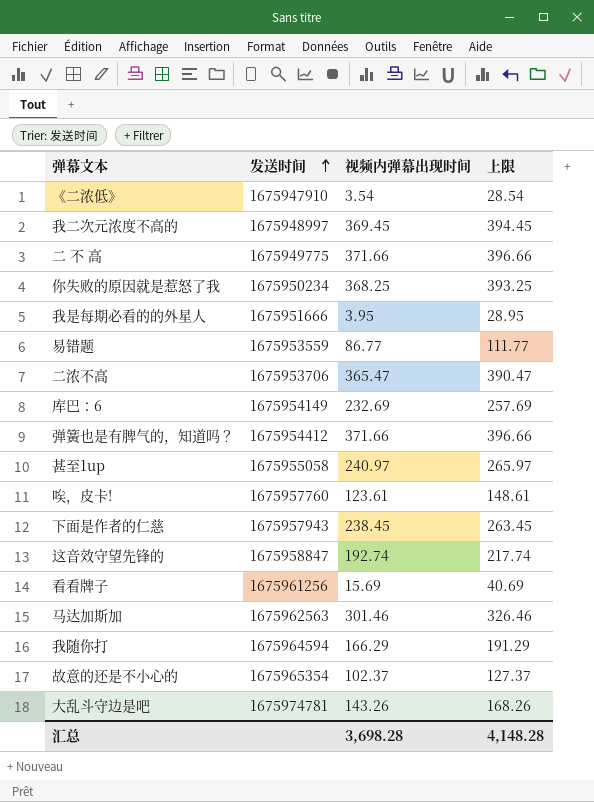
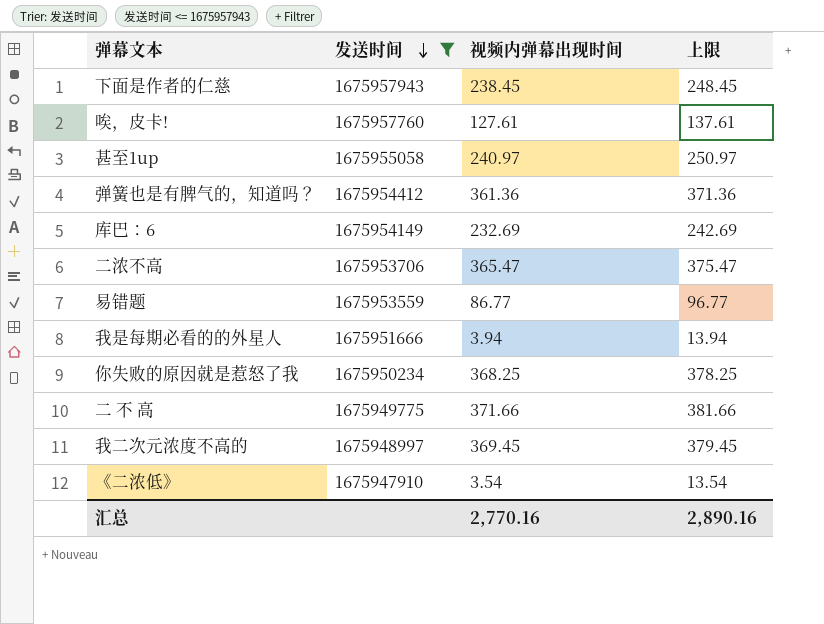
filter: none -> 发送时间 <= 1675957943
row order: 发送时间 ascending -> 发送时间 descending
column 上限 | formula: [视频内弹幕出现时间] + 25 -> [视频内弹幕出现时间] + 10
唉，皮卡! | 视频内弹幕出现时间: 123.61 -> 127.61
弹簧也是有脾气的，知道吗？ | 视频内弹幕出现时间: 371.66 -> 361.36
我是每期必看的的外星人 | 视频内弹幕出现时间: 3.95 -> 3.94
汇总 | 视频内弹幕出现时间: 3,698.28 -> 2,770.16
汇总 | 上限: 4,148.28 -> 2,890.16

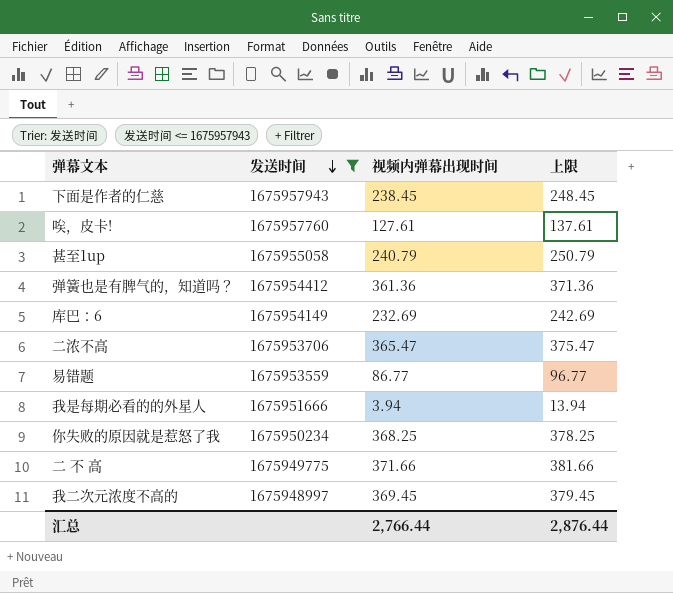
row 《二浓低》: 1675947910 | 3.54 | 13.54 -> none
甚至1up | 视频内弹幕出现时间: 240.97 -> 240.79
甚至1up | 上限: 250.97 -> 250.79
汇总 | 视频内弹幕出现时间: 2,770.16 -> 2,766.44
汇总 | 上限: 2,890.16 -> 2,876.44

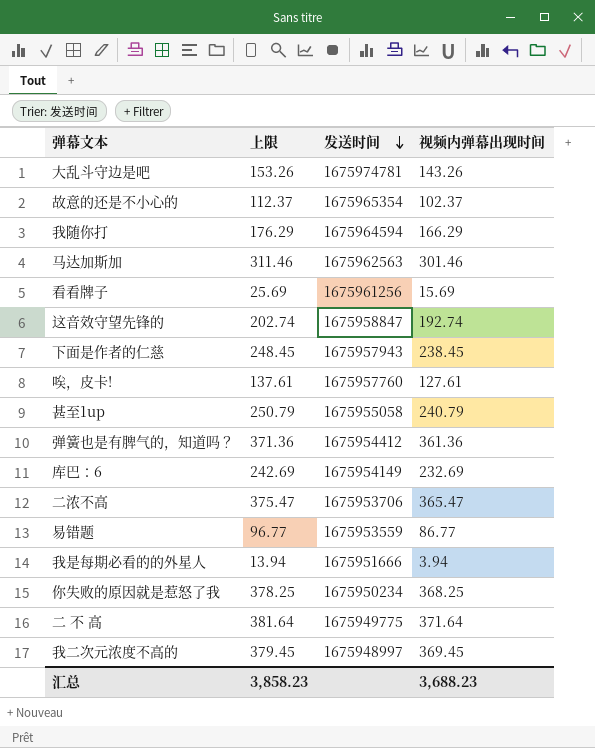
filter: 发送时间 <= 1675957943 -> none
column 上限 | position: 4 -> 2
二 不 高 | 上限: 381.66 -> 381.64
二 不 高 | 视频内弹幕出现时间: 371.66 -> 371.64
汇总 | 上限: 2,876.44 -> 3,858.23
汇总 | 视频内弹幕出现时间: 2,766.44 -> 3,688.23

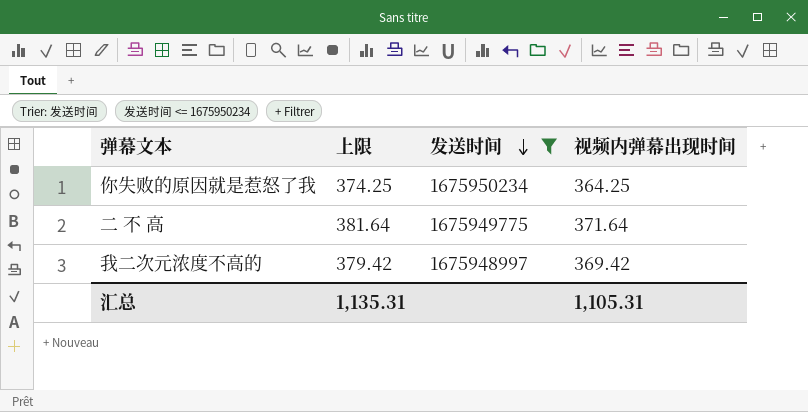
filter: none -> 发送时间 <= 1675950234
你失败的原因就是惹怒了我 | 上限: 378.25 -> 374.25
你失败的原因就是惹怒了我 | 视频内弹幕出现时间: 368.25 -> 364.25
我二次元浓度不高的 | 上限: 379.45 -> 379.42
我二次元浓度不高的 | 视频内弹幕出现时间: 369.45 -> 369.42
汇总 | 上限: 3,858.23 -> 1,135.31
汇总 | 视频内弹幕出现时间: 3,688.23 -> 1,105.31

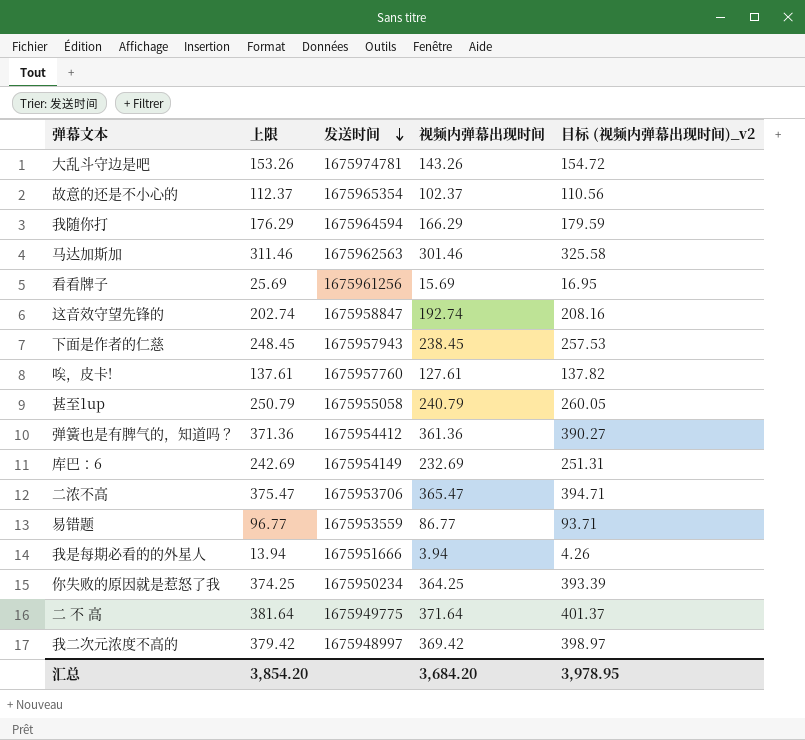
filter: 发送时间 <= 1675950234 -> none
column 目标 (视频内弹幕出现时间)_v2 | formula: none -> [视频内弹幕出现时间] * 1.08
汇总 | 上限: 1,135.31 -> 3,854.20
汇总 | 视频内弹幕出现时间: 1,105.31 -> 3,684.20

